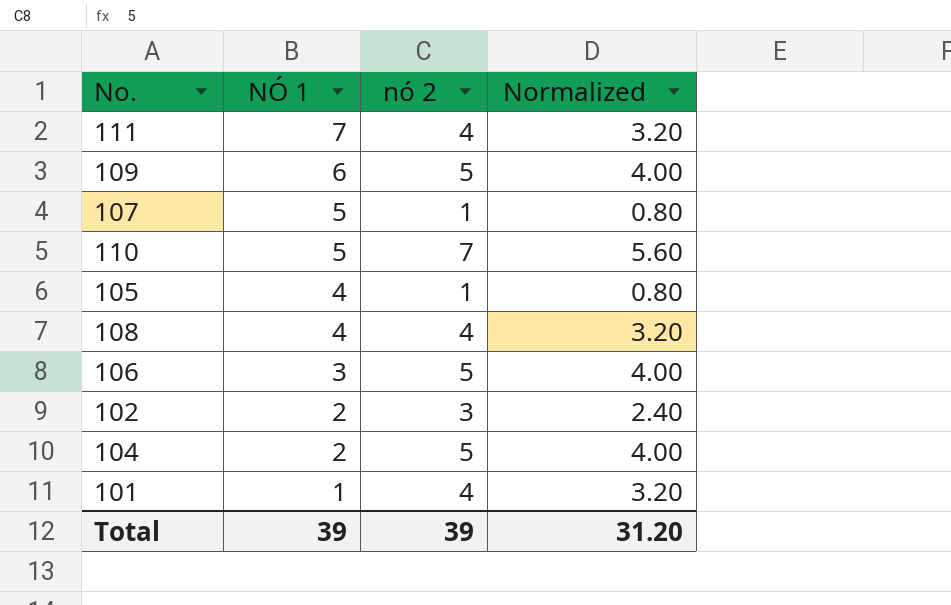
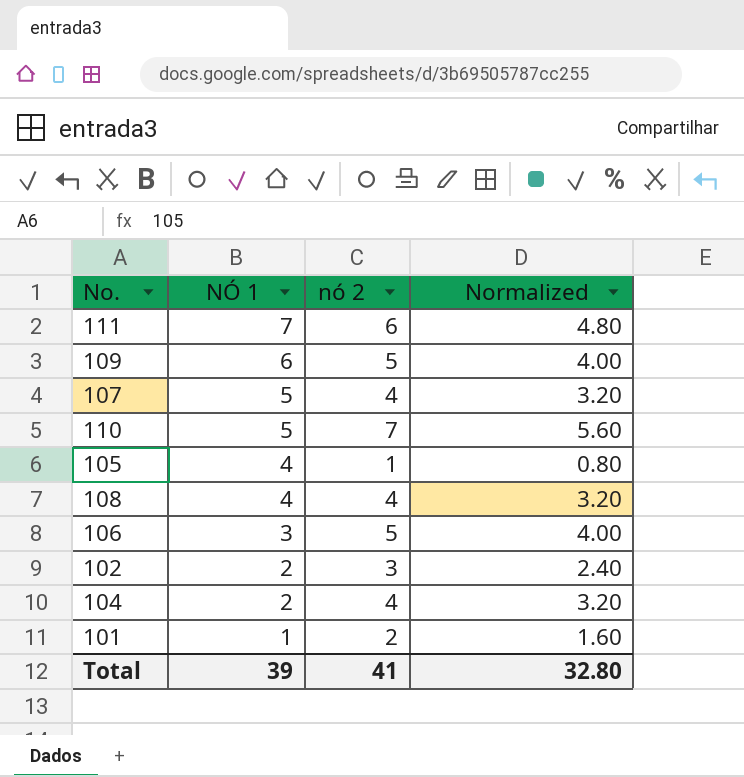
111 | nó 2: 4 -> 6
111 | Normalized: 3.20 -> 4.80
107 | nó 2: 1 -> 4
107 | Normalized: 0.80 -> 3.20
104 | nó 2: 5 -> 4
104 | Normalized: 4.00 -> 3.20
101 | nó 2: 4 -> 2
101 | Normalized: 3.20 -> 1.60
Total | nó 2: 39 -> 41
Total | Normalized: 31.20 -> 32.80

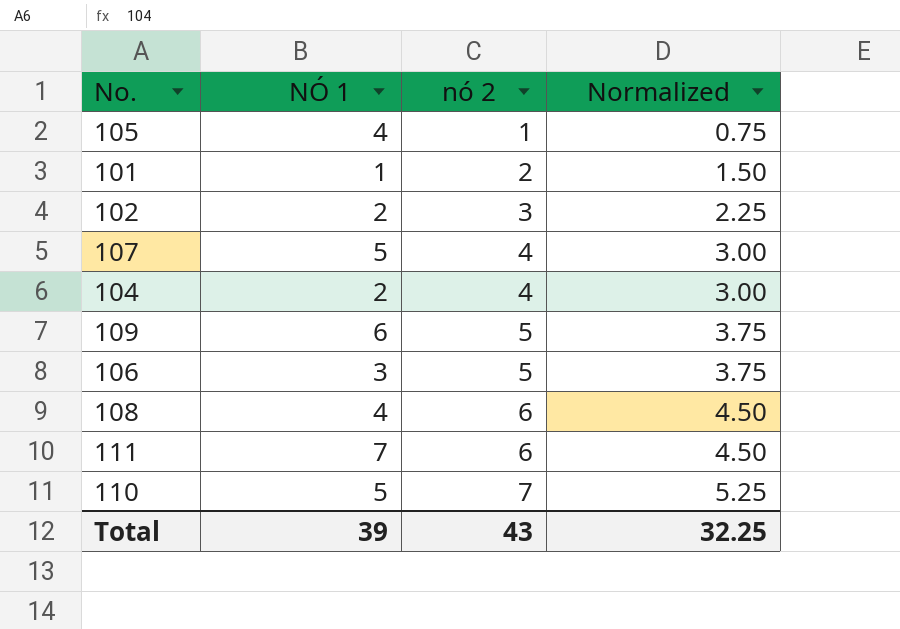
row order: NÓ 1 descending -> nó 2 ascending
column Normalized | formula: [nó 2] * 0.8 -> [nó 2] * 0.75
108 | nó 2: 4 -> 6
Total | nó 2: 41 -> 43
Total | Normalized: 32.80 -> 32.25

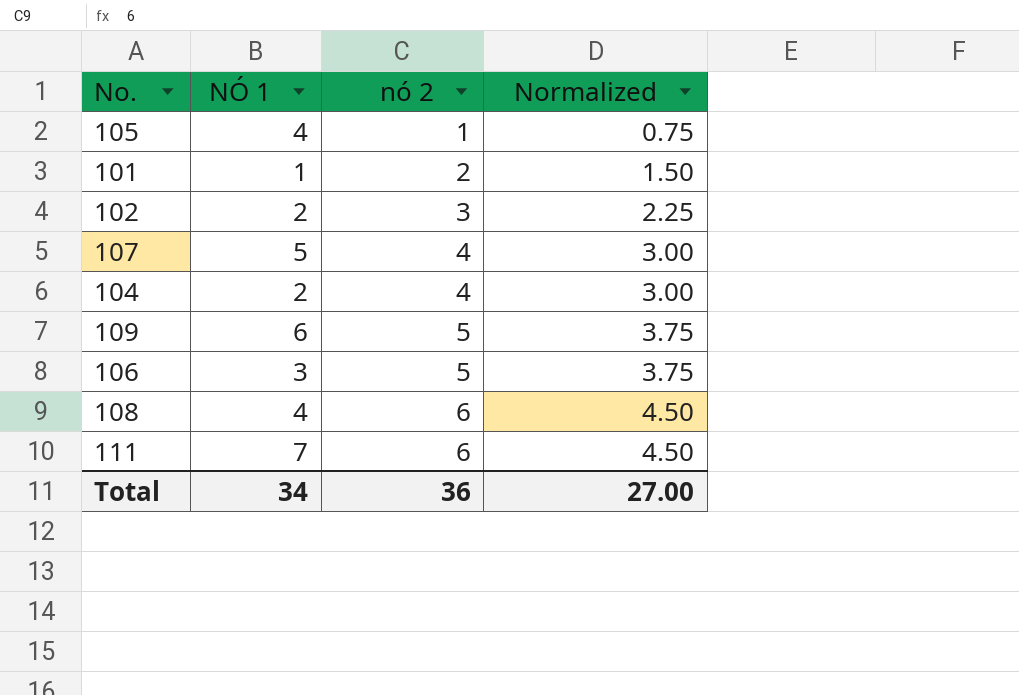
row 110: 5 | 7 | 5.25 -> none
Total | NÓ 1: 39 -> 34
Total | nó 2: 43 -> 36
Total | Normalized: 32.25 -> 27.00

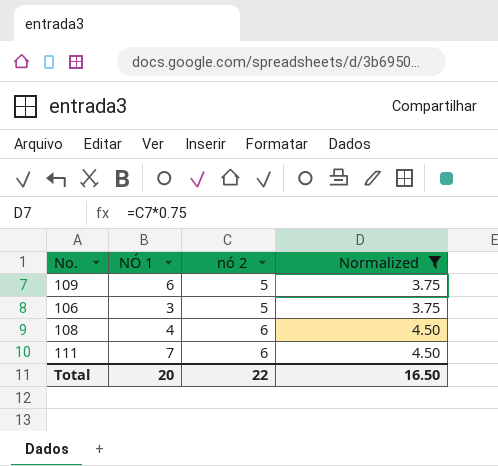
filter: none -> Normalized >= 3.75
Total | NÓ 1: 34 -> 20
Total | nó 2: 36 -> 22
Total | Normalized: 27.00 -> 16.50

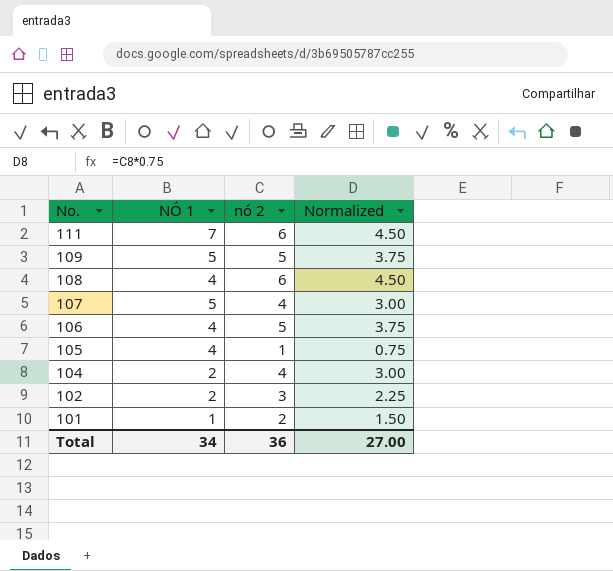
filter: Normalized >= 3.75 -> none
row order: nó 2 ascending -> No. descending
109 | NÓ 1: 6 -> 5
106 | NÓ 1: 3 -> 4
Total | NÓ 1: 20 -> 34
Total | nó 2: 22 -> 36
Total | Normalized: 16.50 -> 27.00

